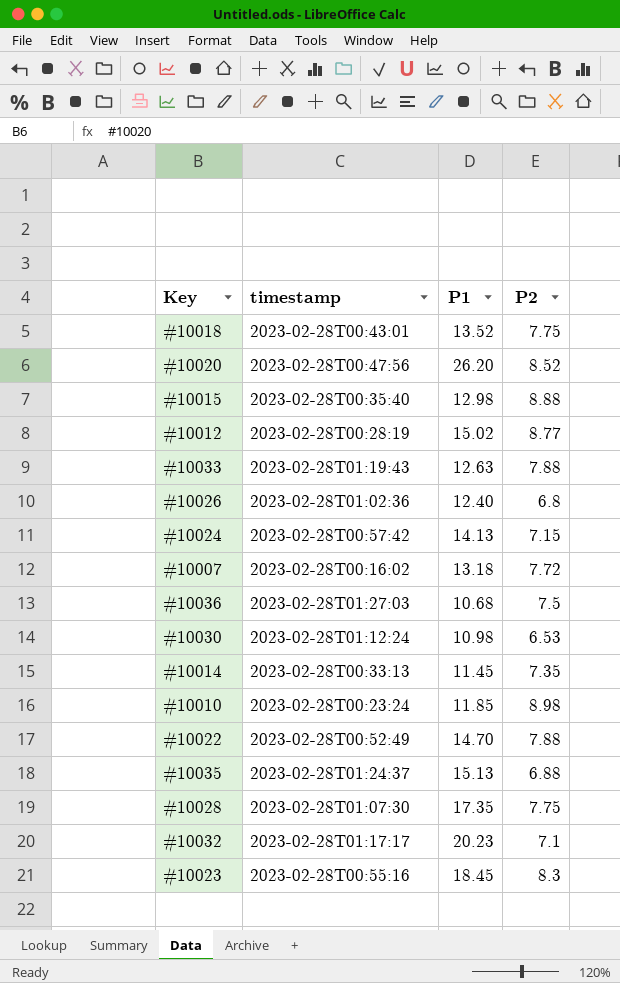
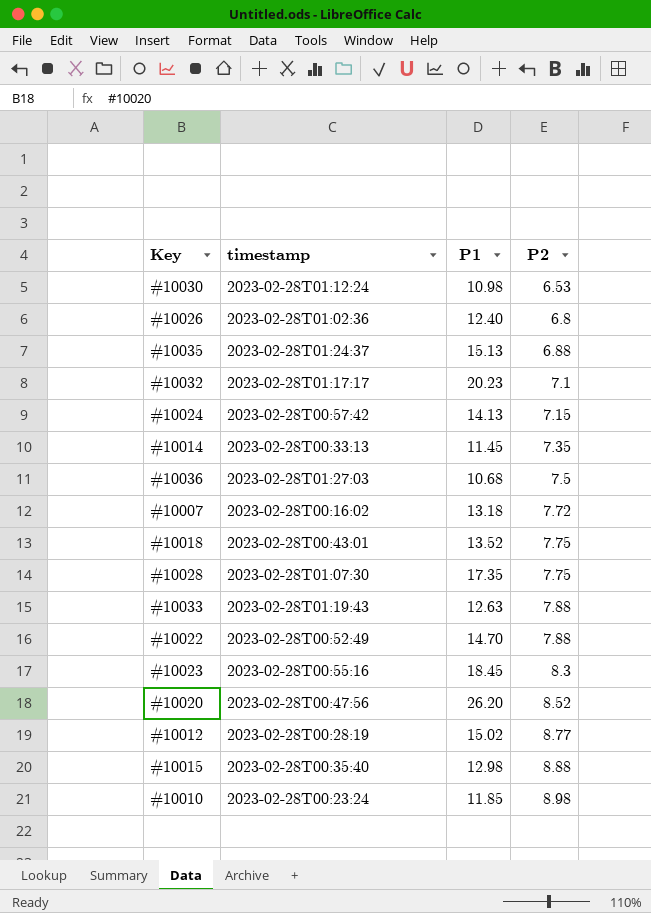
row order: none -> P2 ascending

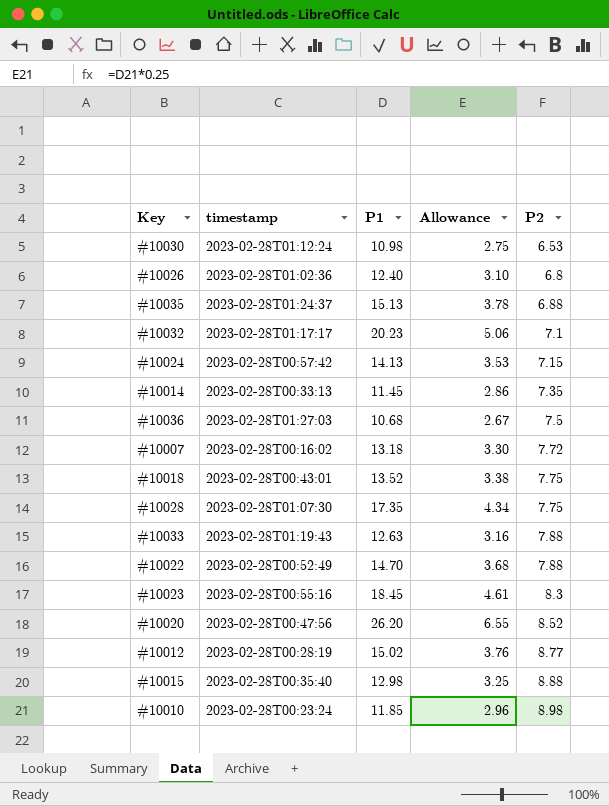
column Allowance | formula: none -> [P1] * 0.25

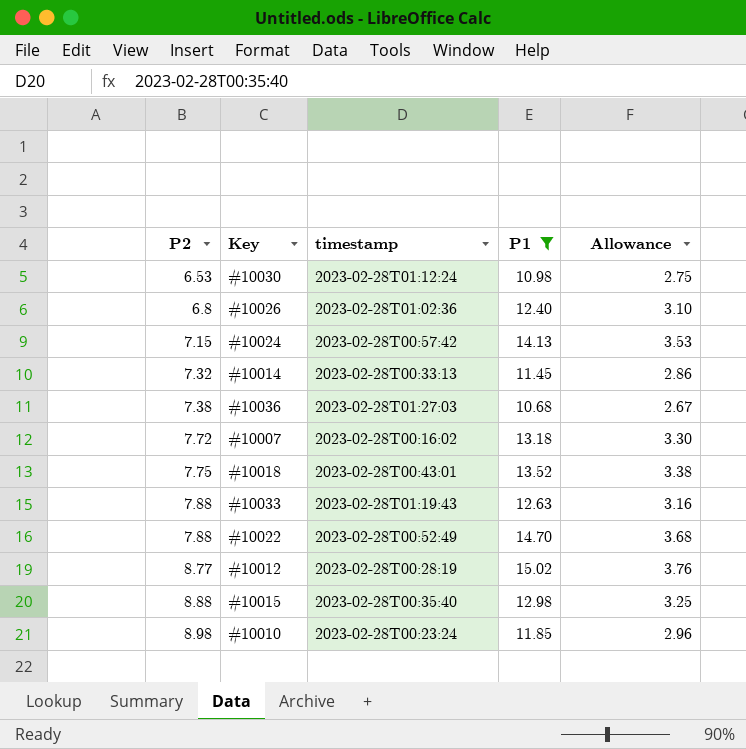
filter: none -> P1 <= 15.02
column P2 | position: 5 -> 1
#10014 | P2: 7.35 -> 7.32
#10036 | P2: 7.5 -> 7.38

